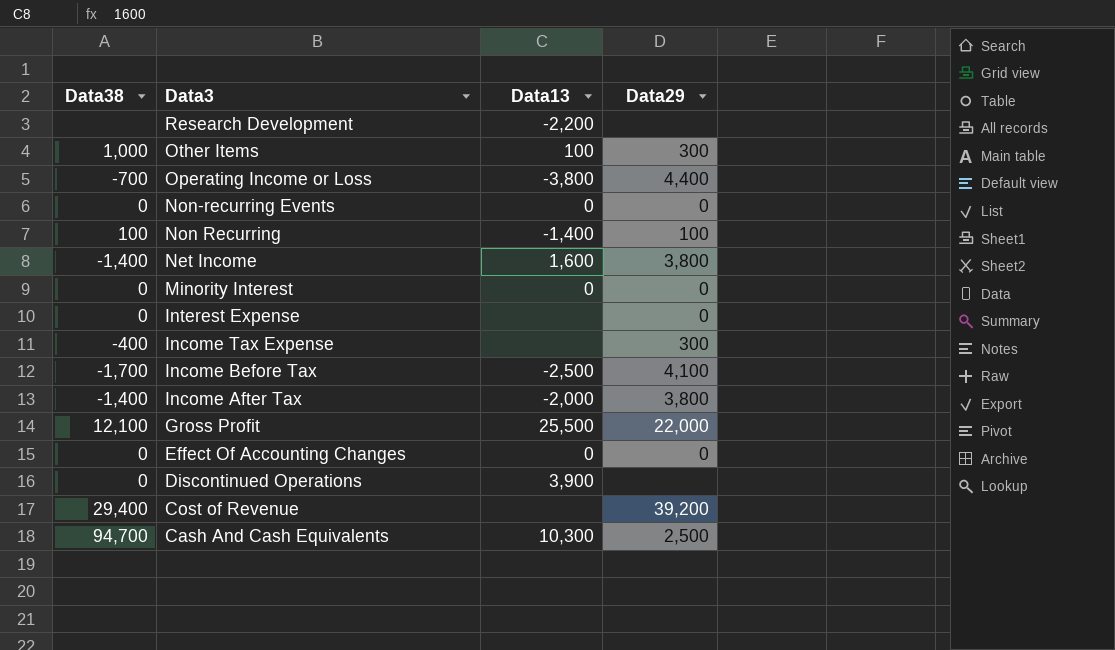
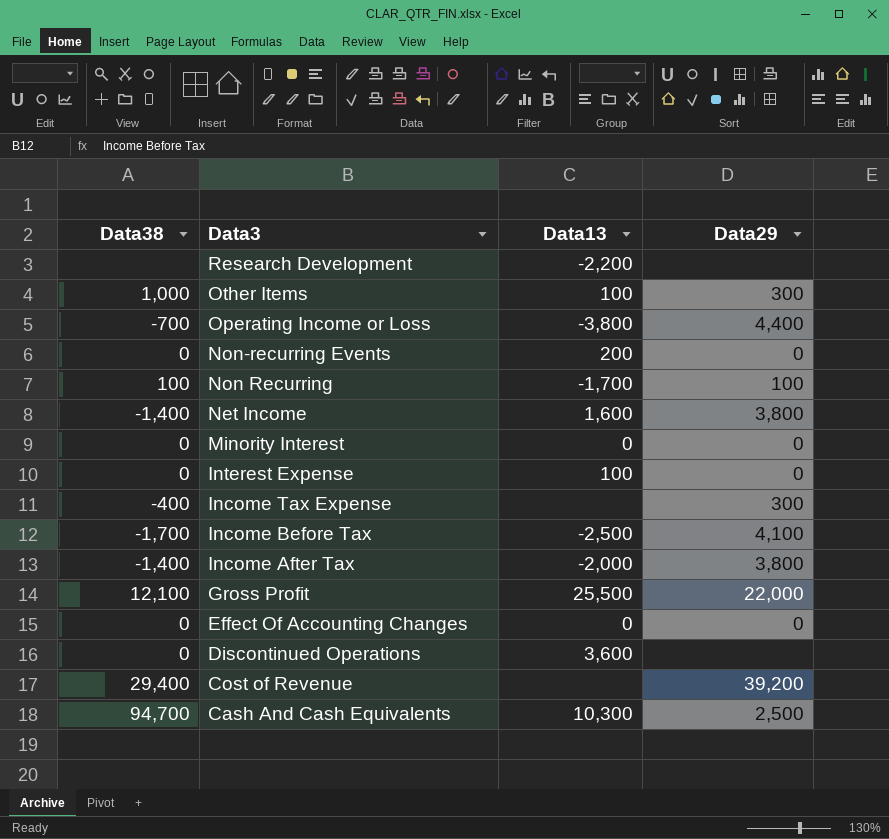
Non-recurring Events | Data13: 0 -> 200
Non Recurring | Data13: -1,400 -> -1,700
Interest Expense | Data13: none -> 100
Discontinued Operations | Data13: 3,900 -> 3,600

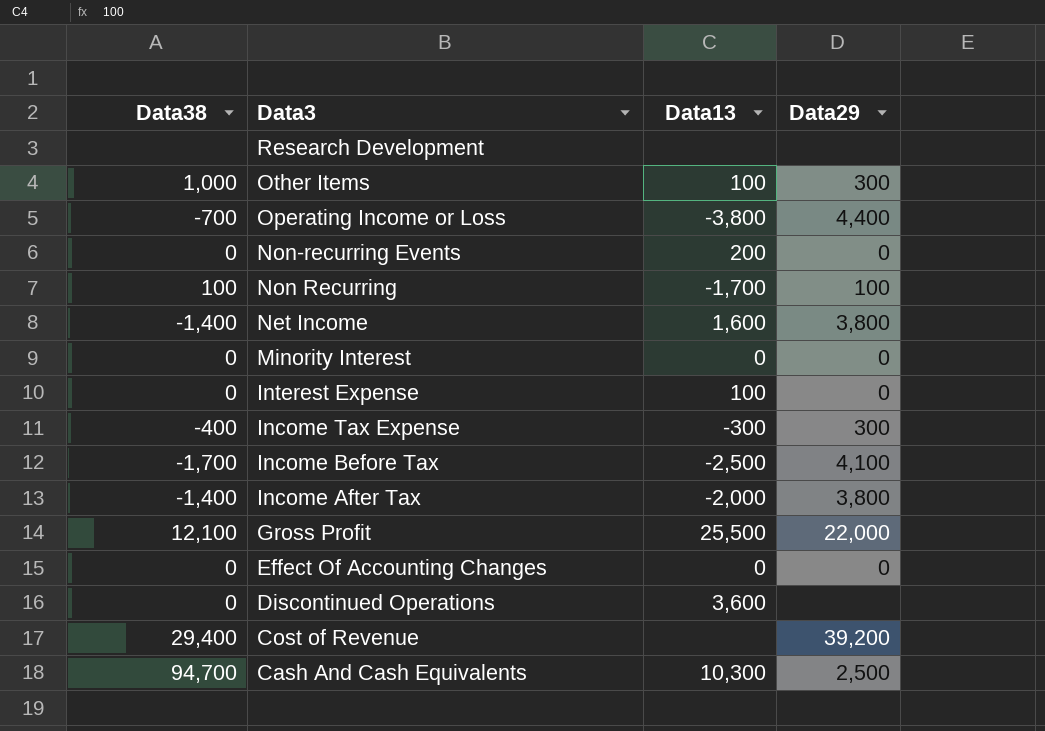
Research Development | Data13: -2,200 -> none
Income Tax Expense | Data13: none -> -300

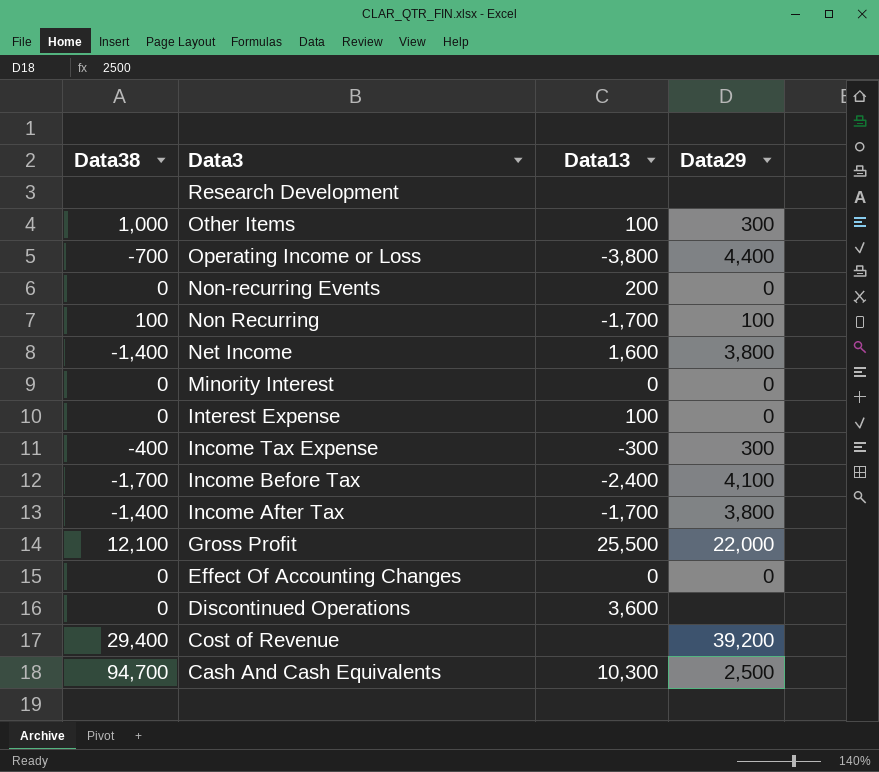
Income Before Tax | Data13: -2,500 -> -2,400
Income After Tax | Data13: -2,000 -> -1,700

